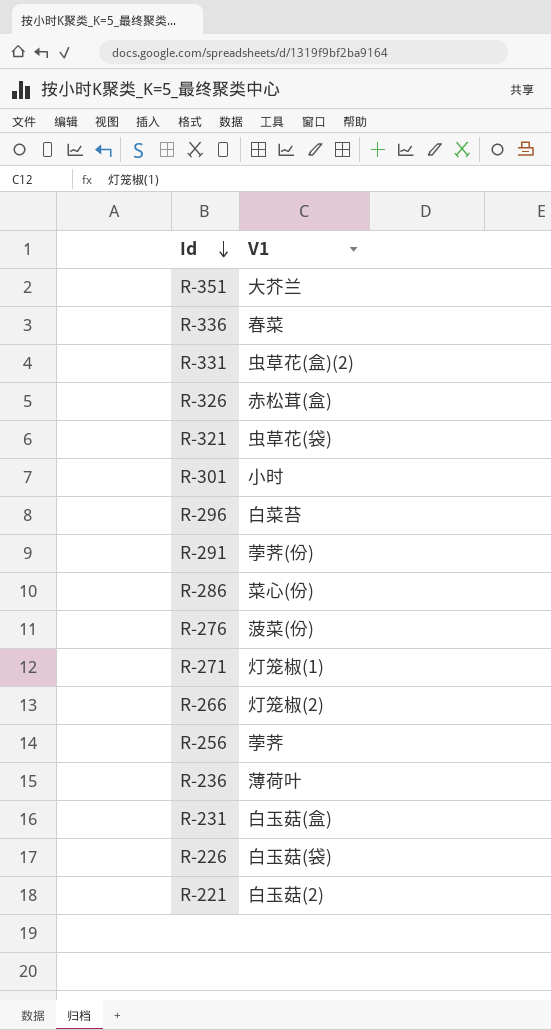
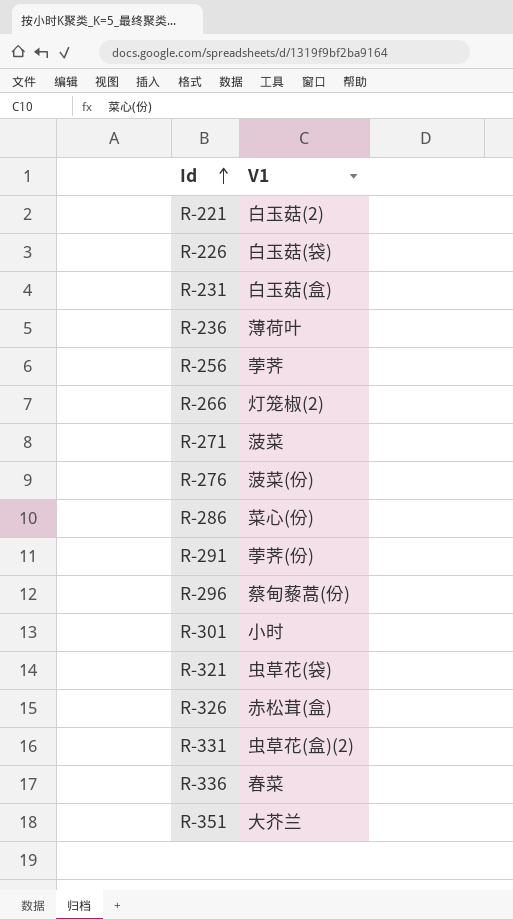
row order: Id descending -> Id ascending
R-271 | V1: 灯笼椒(1) -> 菠菜
R-296 | V1: 白菜苔 -> 蔡甸藜蒿(份)

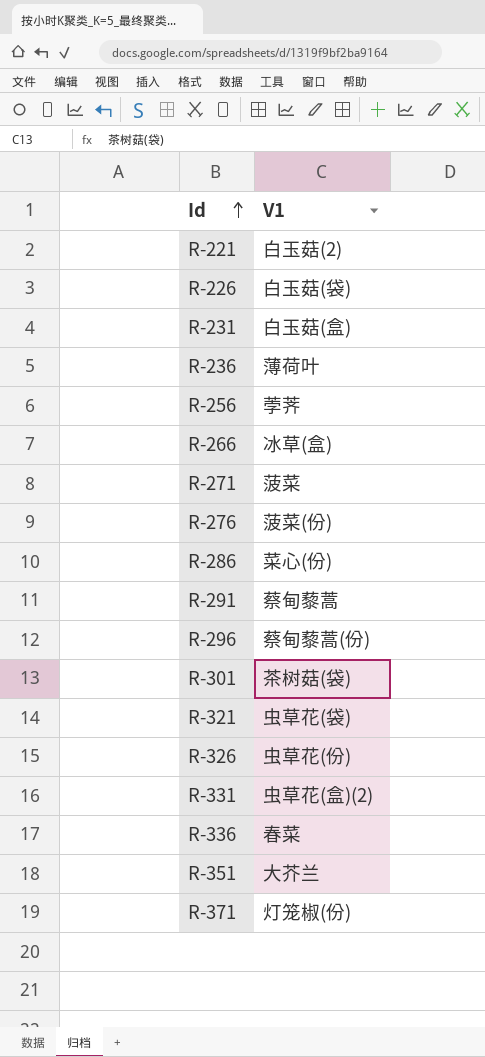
R-266 | V1: 灯笼椒(2) -> 冰草(盒)
R-291 | V1: 荸荠(份) -> 蔡甸藜蒿
R-301 | V1: 小时 -> 茶树菇(袋)
R-326 | V1: 赤松茸(盒) -> 虫草花(份)
row R-371: none -> 灯笼椒(份)

